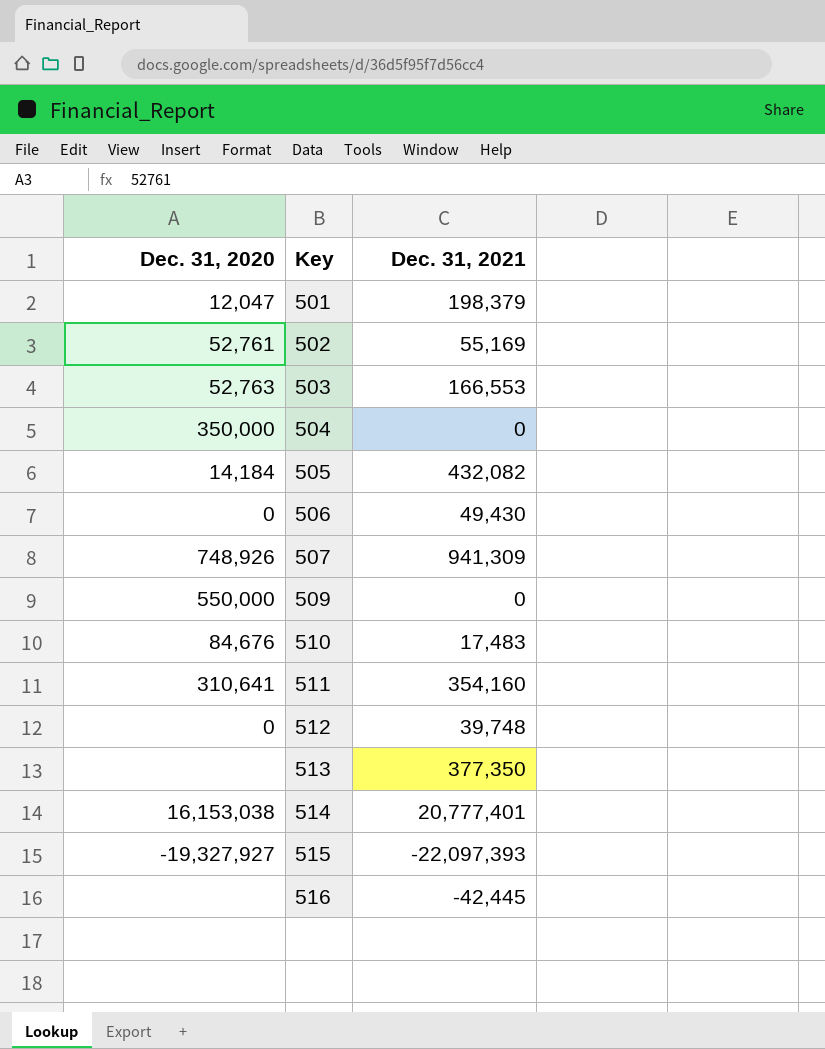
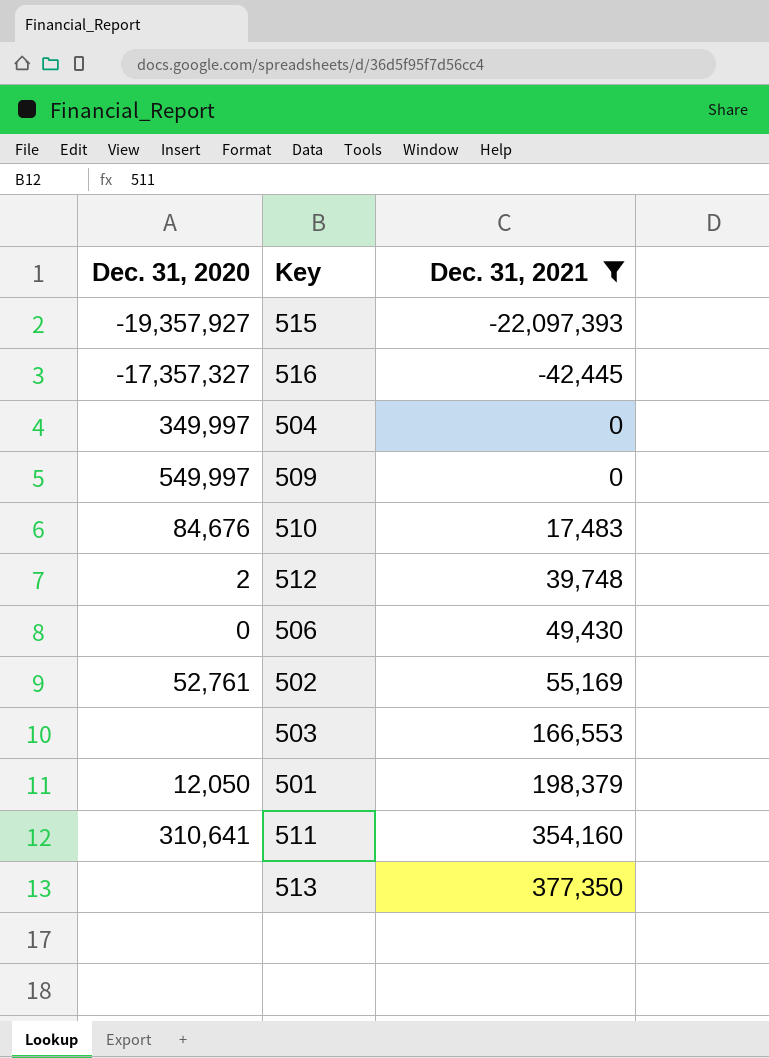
filter: none -> Dec. 31, 2021 <= 377,350
row order: Key ascending -> Dec. 31, 2021 ascending
515 | Dec. 31, 2020: -19,327,927 -> -19,357,927
516 | Dec. 31, 2020: none -> -17,357,327
504 | Dec. 31, 2020: 350,000 -> 349,997
509 | Dec. 31, 2020: 550,000 -> 549,997
512 | Dec. 31, 2020: 0 -> 2
503 | Dec. 31, 2020: 52,763 -> none
501 | Dec. 31, 2020: 12,047 -> 12,050

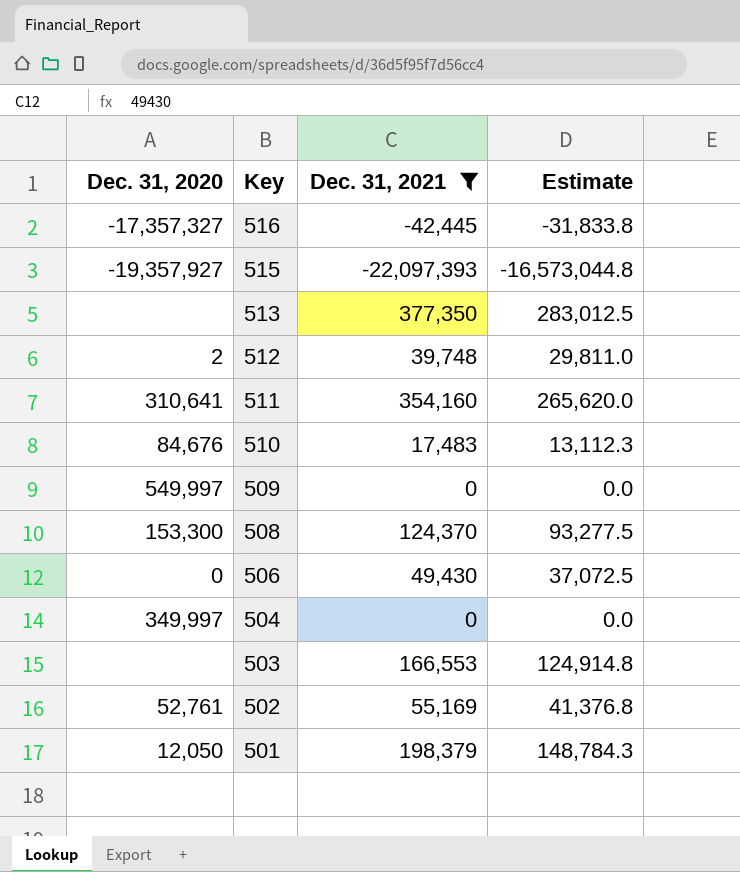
row order: Dec. 31, 2021 ascending -> Key descending
column Estimate | formula: none -> [Dec. 31, 2021] * 0.75
row 508: none -> 153,300 | 124,370 | 93,277.5

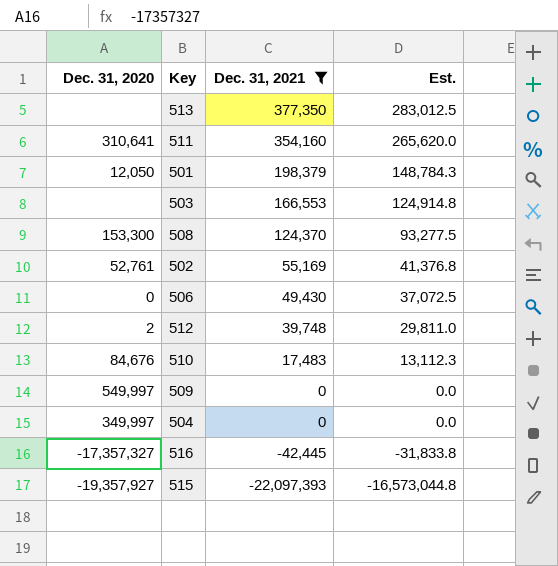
row order: Key descending -> Dec. 31, 2021 descending
column name: Estimate -> Est.

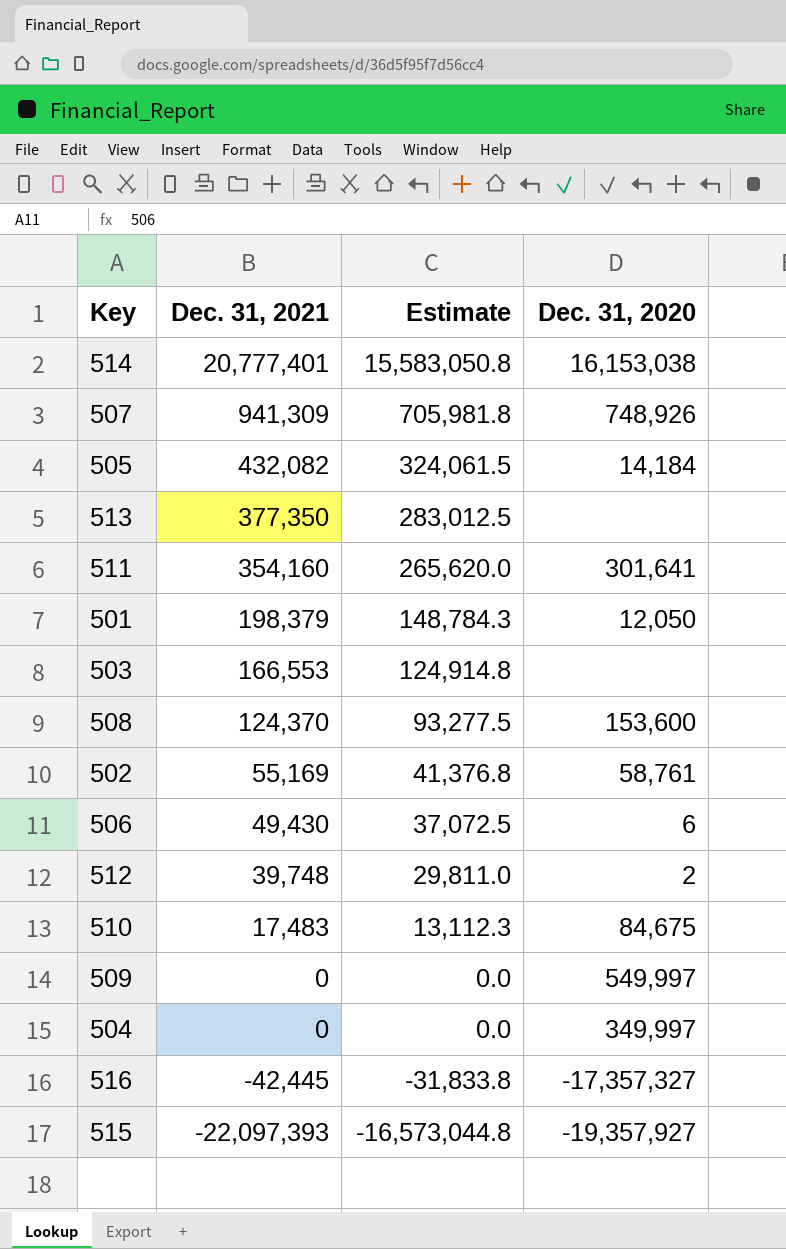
filter: Dec. 31, 2021 <= 377,350 -> none
column name: Est. -> Estimate
column Dec. 31, 2020 | position: 1 -> 4
511 | Dec. 31, 2020: 310,641 -> 301,641
508 | Dec. 31, 2020: 153,300 -> 153,600
502 | Dec. 31, 2020: 52,761 -> 58,761
506 | Dec. 31, 2020: 0 -> 6
510 | Dec. 31, 2020: 84,676 -> 84,675

